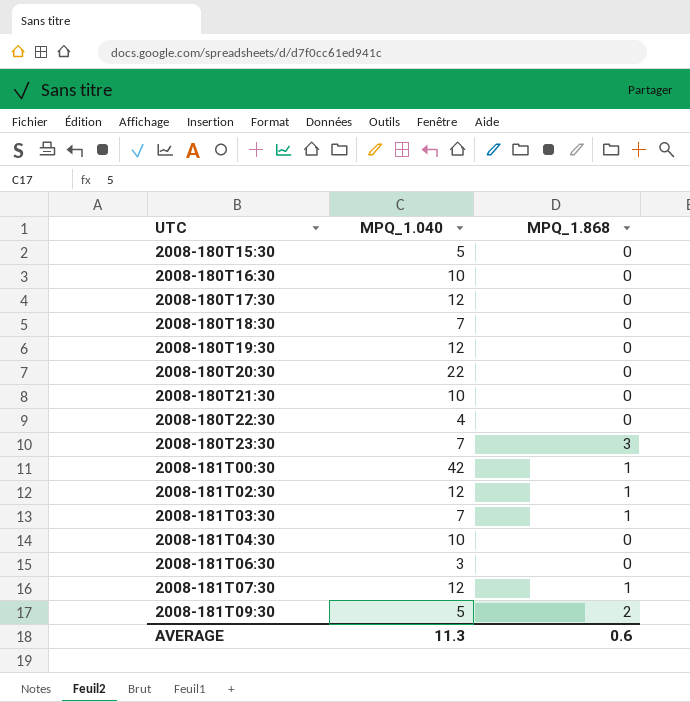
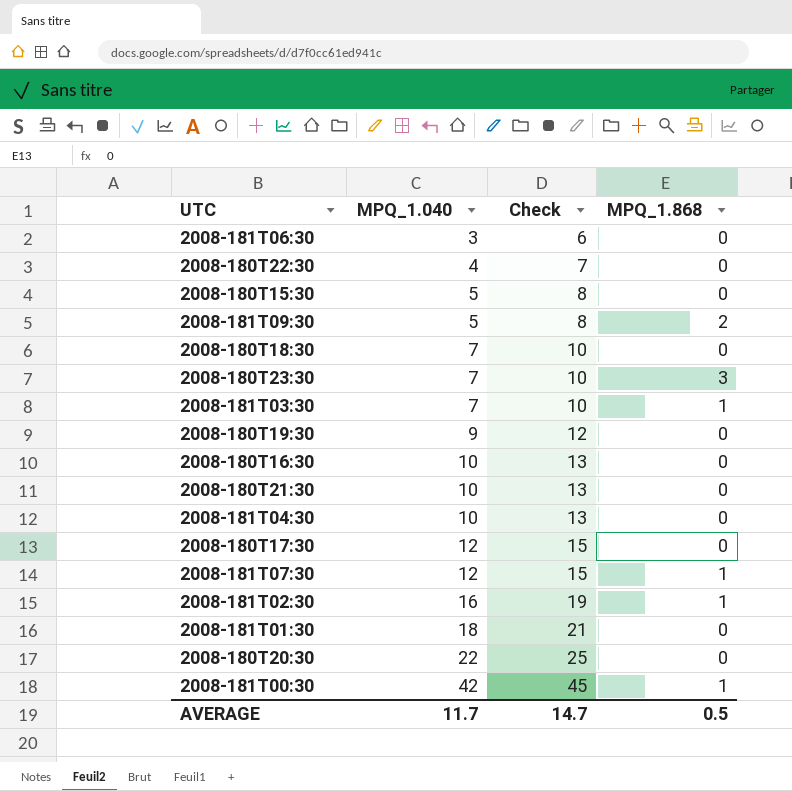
row order: UTC ascending -> MPQ_1.040 ascending
column Check | formula: none -> [MPQ_1.040] + 3
2008-180T19:30 | MPQ_1.040: 12 -> 9
2008-181T02:30 | MPQ_1.040: 12 -> 16
row 2008-181T01:30: none -> 18 | 21 | 0
AVERAGE | MPQ_1.040: 11.3 -> 11.7
AVERAGE | MPQ_1.868: 0.6 -> 0.5

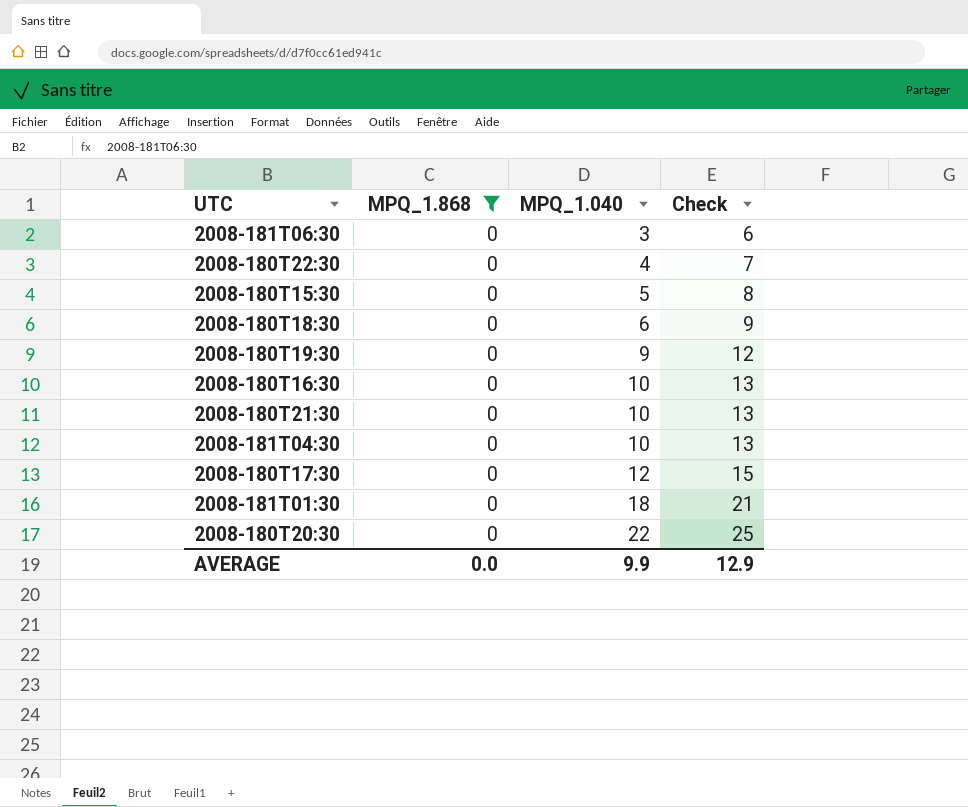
filter: none -> MPQ_1.868 = 0
column MPQ_1.868 | position: 4 -> 2
2008-180T18:30 | MPQ_1.040: 7 -> 6
2008-180T18:30 | Check: 10 -> 9
AVERAGE | MPQ_1.868: 0.5 -> 0.0
AVERAGE | MPQ_1.040: 11.7 -> 9.9
AVERAGE | Check: 14.7 -> 12.9

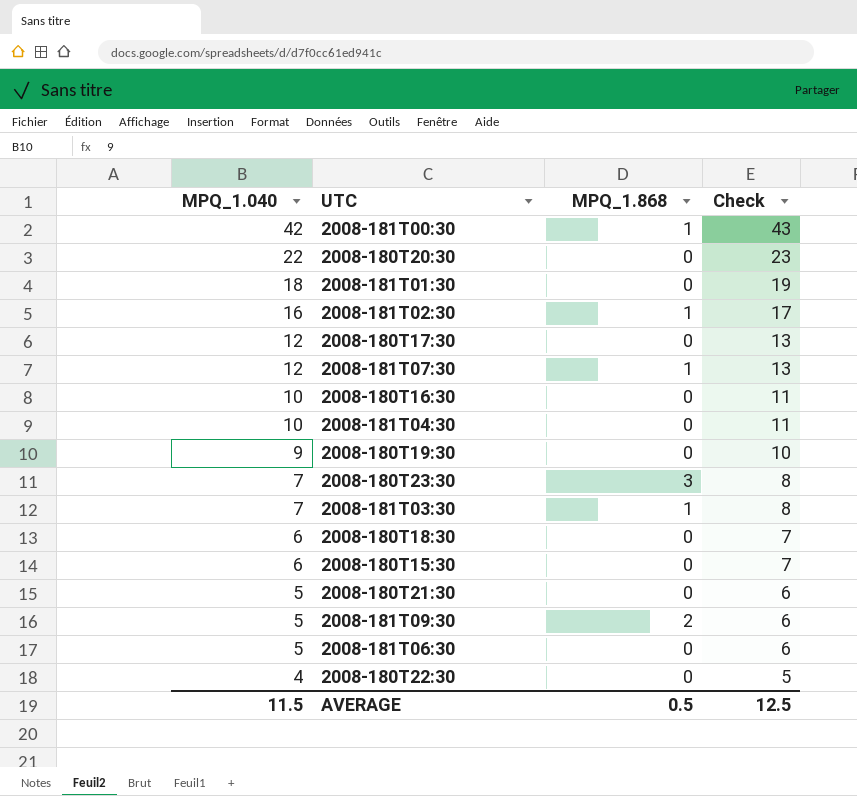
filter: MPQ_1.868 = 0 -> none
row order: MPQ_1.040 ascending -> MPQ_1.040 descending
column MPQ_1.040 | position: 3 -> 1
column Check | formula: [MPQ_1.040] + 3 -> [MPQ_1.040] + 1
2008-180T15:30 | MPQ_1.040: 5 -> 6
2008-180T21:30 | MPQ_1.040: 10 -> 5
2008-181T06:30 | MPQ_1.040: 3 -> 5
AVERAGE | MPQ_1.040: 9.9 -> 11.5
AVERAGE | MPQ_1.868: 0.0 -> 0.5
AVERAGE | Check: 12.9 -> 12.5

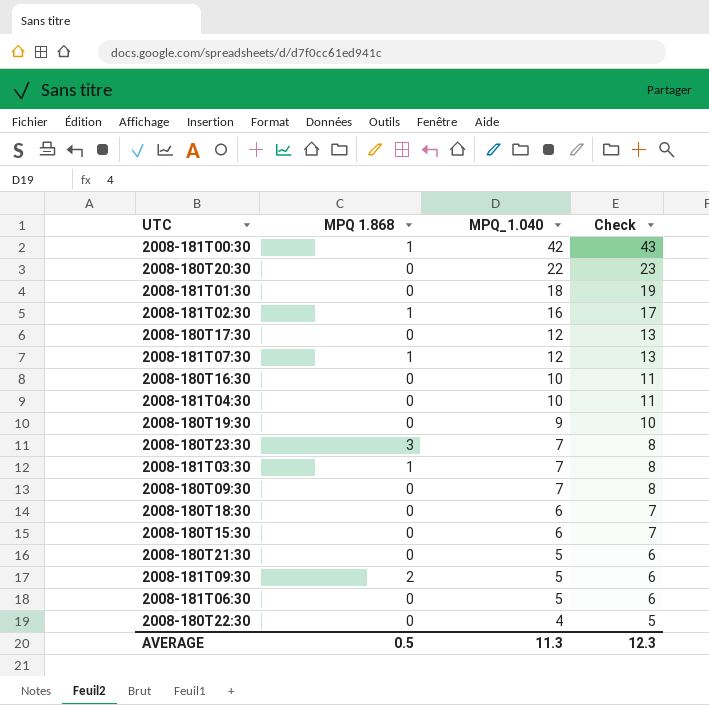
column name: MPQ_1.868 -> MPQ 1.868
column MPQ_1.040 | position: 1 -> 3
row 2008-180T09:30: none -> 0 | 7 | 8
AVERAGE | MPQ_1.040: 11.5 -> 11.3
AVERAGE | Check: 12.5 -> 12.3

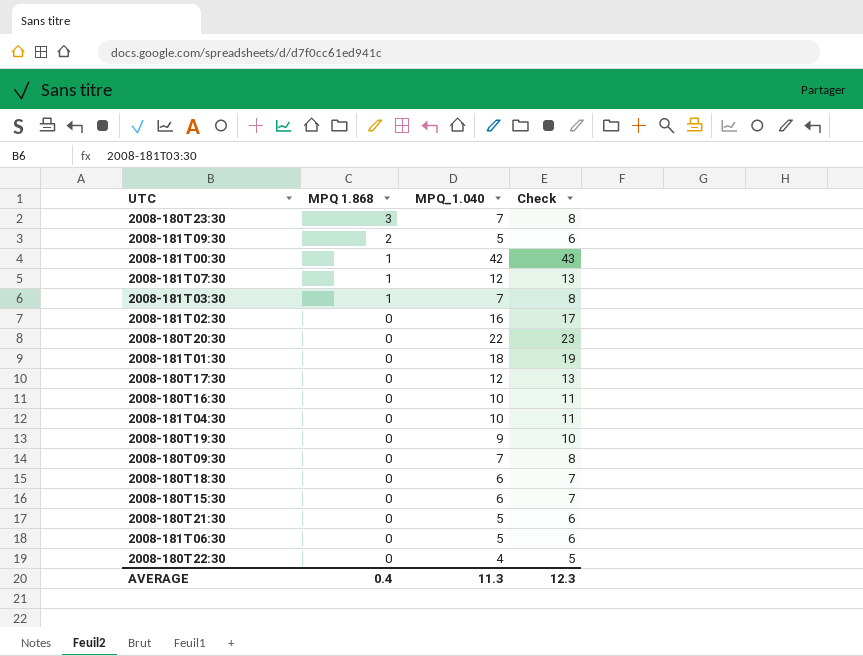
row order: MPQ_1.040 descending -> MPQ 1.868 descending
2008-181T02:30 | MPQ 1.868: 1 -> 0
AVERAGE | MPQ 1.868: 0.5 -> 0.4

